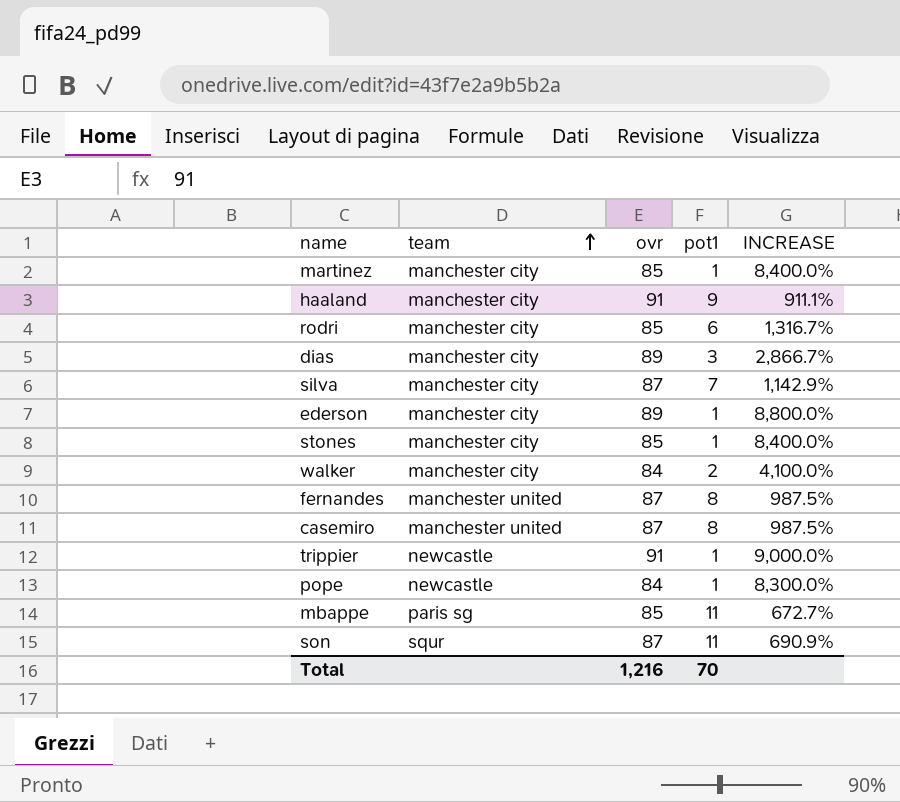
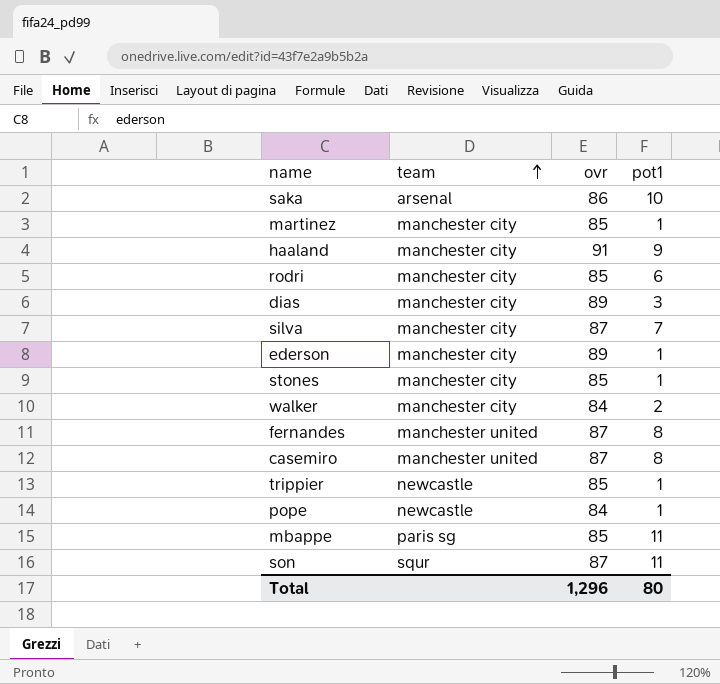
column INCREASE | formula: ([ovr] - [pot1]) / [pot1] -> none
row saka: none -> arsenal | 86 | 10
trippier | ovr: 91 -> 85
Total | ovr: 1,216 -> 1,296
Total | pot1: 70 -> 80

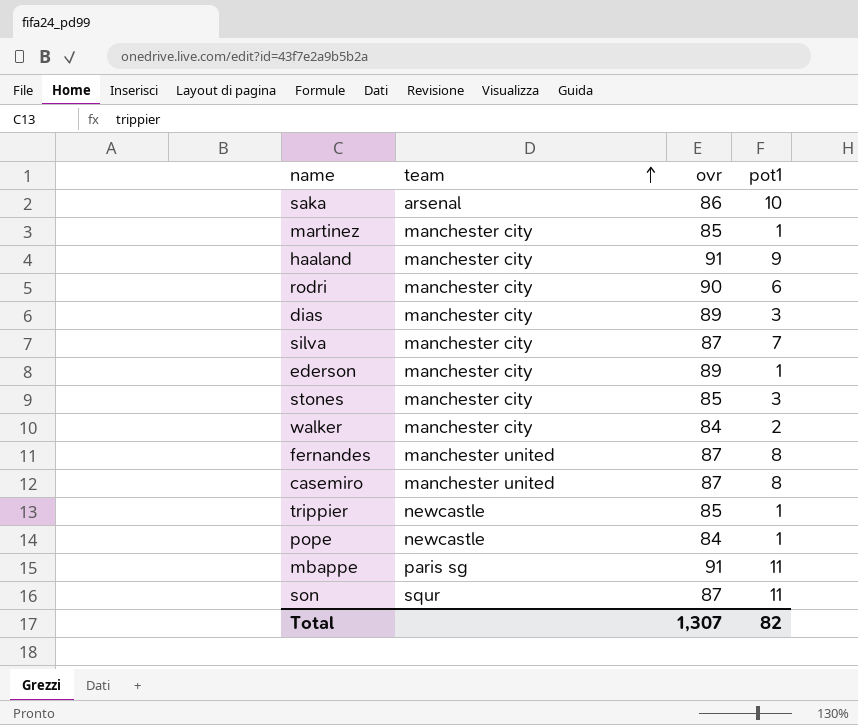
rodri | ovr: 85 -> 90
stones | pot1: 1 -> 3
mbappe | ovr: 85 -> 91
Total | ovr: 1,296 -> 1,307
Total | pot1: 80 -> 82

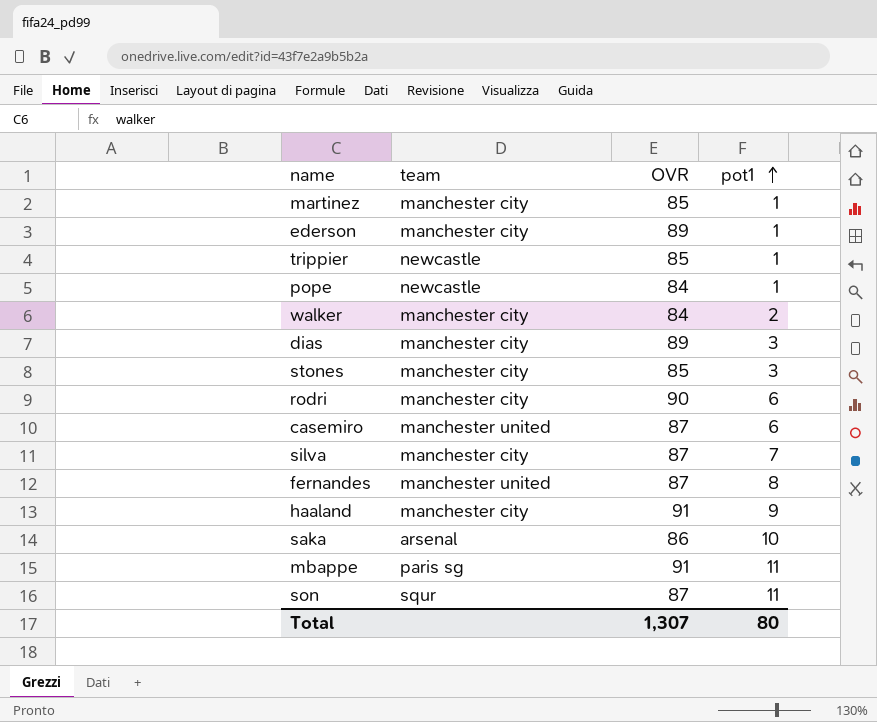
row order: team ascending -> pot1 ascending
column name: ovr -> OVR
casemiro | pot1: 8 -> 6
Total | pot1: 82 -> 80

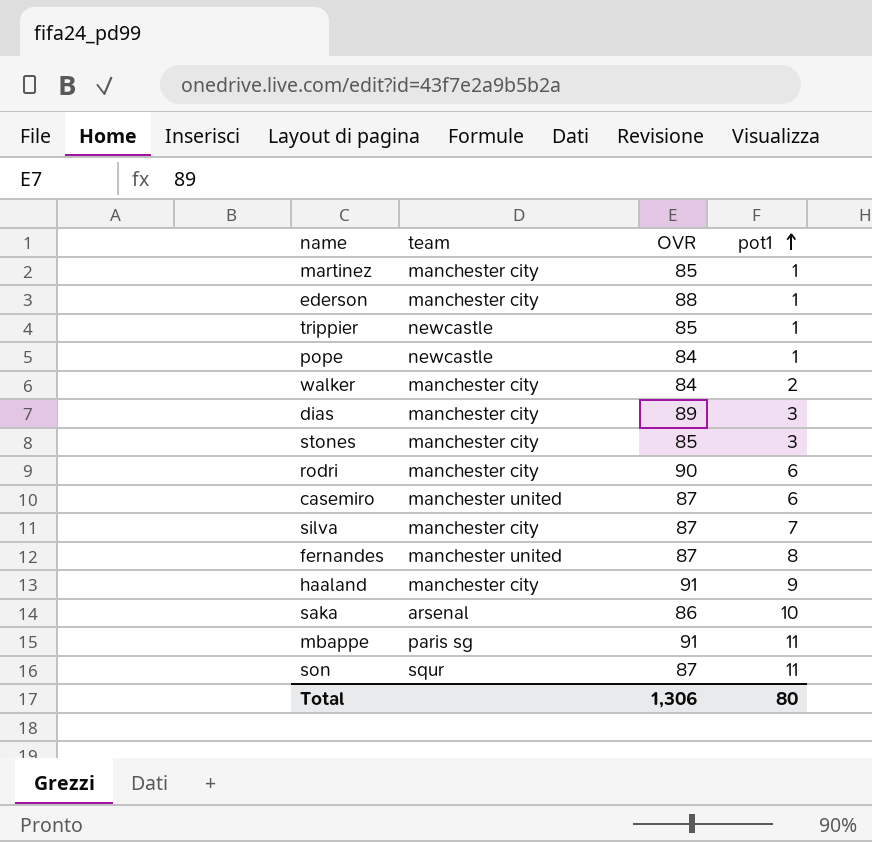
ederson | OVR: 89 -> 88
Total | OVR: 1,307 -> 1,306

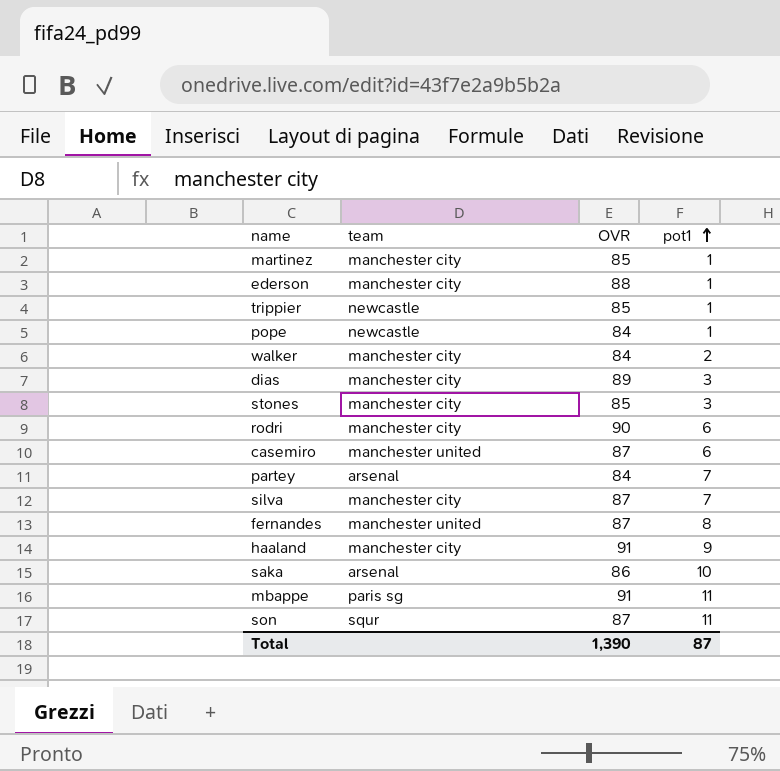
row partey: none -> arsenal | 84 | 7
Total | OVR: 1,306 -> 1,390
Total | pot1: 80 -> 87

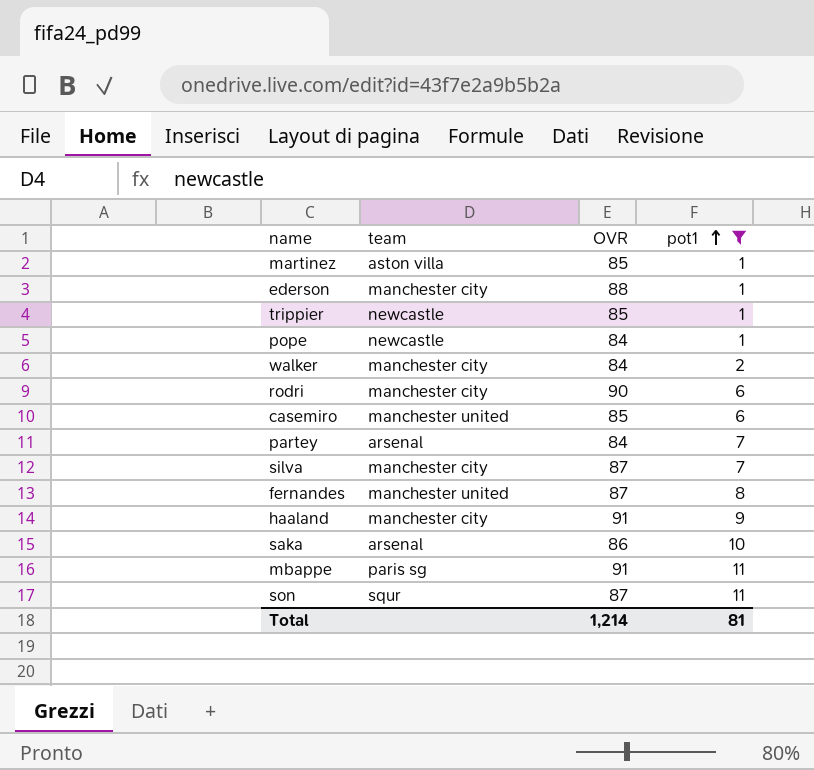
filter: none -> pot1 != 3
martinez | team: manchester city -> aston villa
casemiro | OVR: 87 -> 85
Total | OVR: 1,390 -> 1,214
Total | pot1: 87 -> 81

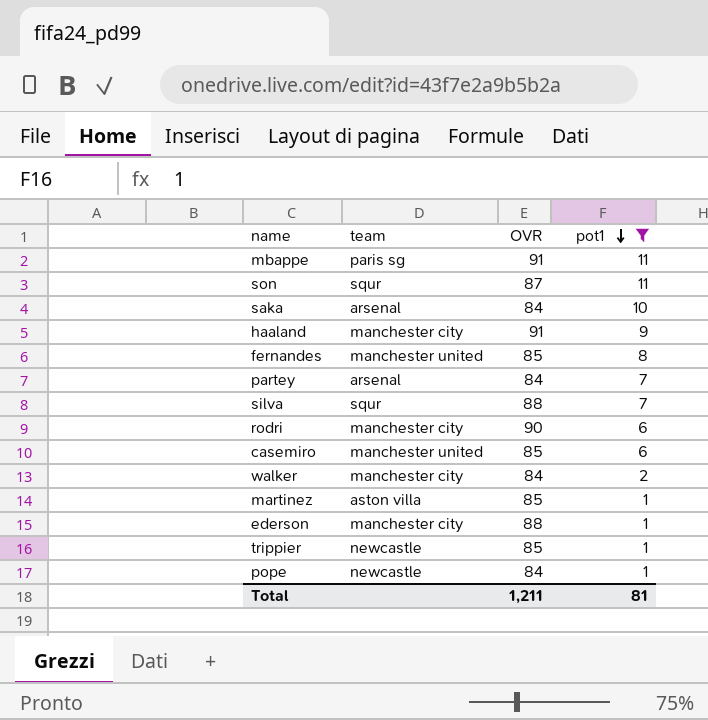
row order: pot1 ascending -> pot1 descending
saka | OVR: 86 -> 84
fernandes | OVR: 87 -> 85
silva | team: manchester city -> squr
silva | OVR: 87 -> 88
Total | OVR: 1,214 -> 1,211

